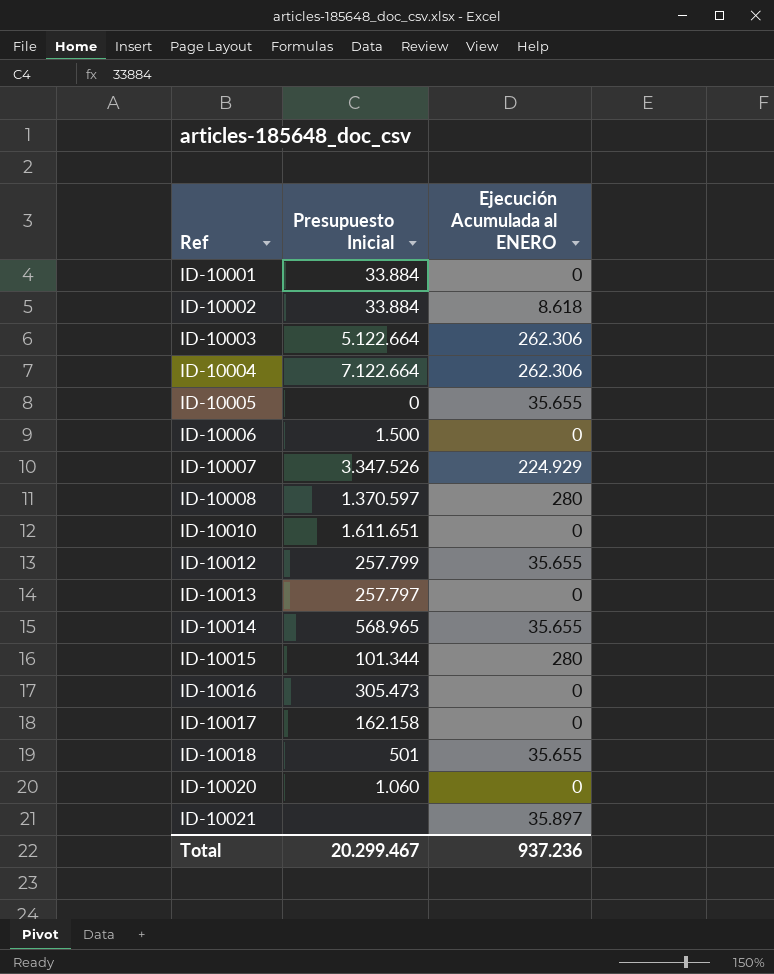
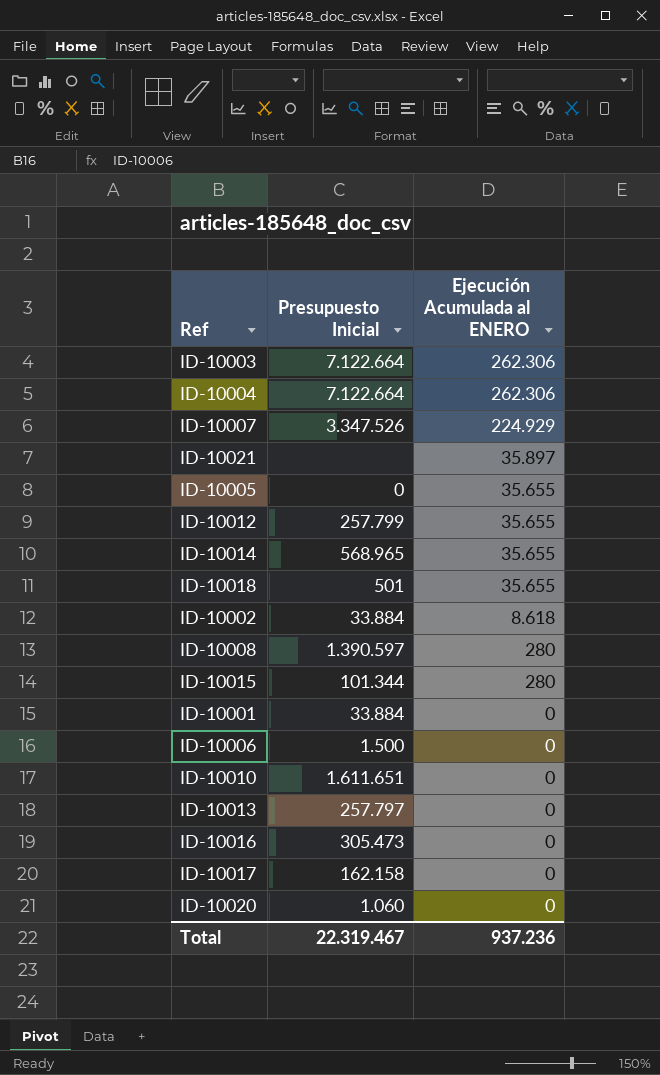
row order: Ref ascending -> Ejecución Acumulada al ENERO descending
ID-10003 | Presupuesto Inicial: 5.122.664 -> 7.122.664
ID-10008 | Presupuesto Inicial: 1.370.597 -> 1.390.597
Total | Presupuesto Inicial: 20.299.467 -> 22.319.467

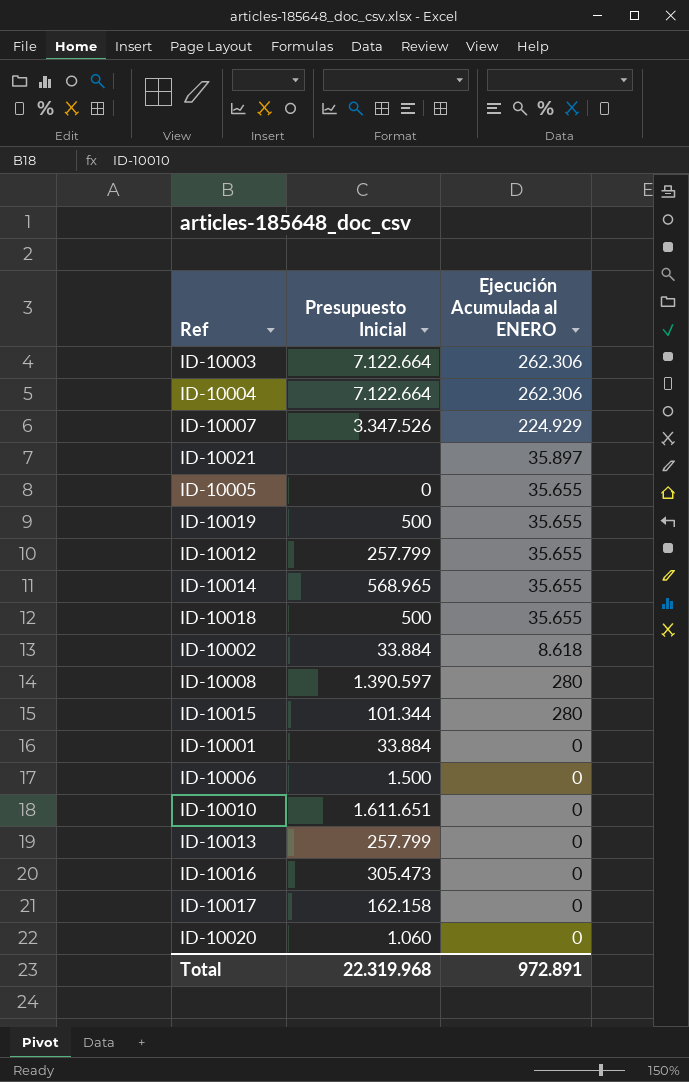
row ID-10019: none -> 500 | 35.655
ID-10018 | Presupuesto Inicial: 501 -> 500
ID-10013 | Presupuesto Inicial: 257.797 -> 257.799
Total | Presupuesto Inicial: 22.319.467 -> 22.319.968
Total | Ejecución Acumulada al ENERO: 937.236 -> 972.891

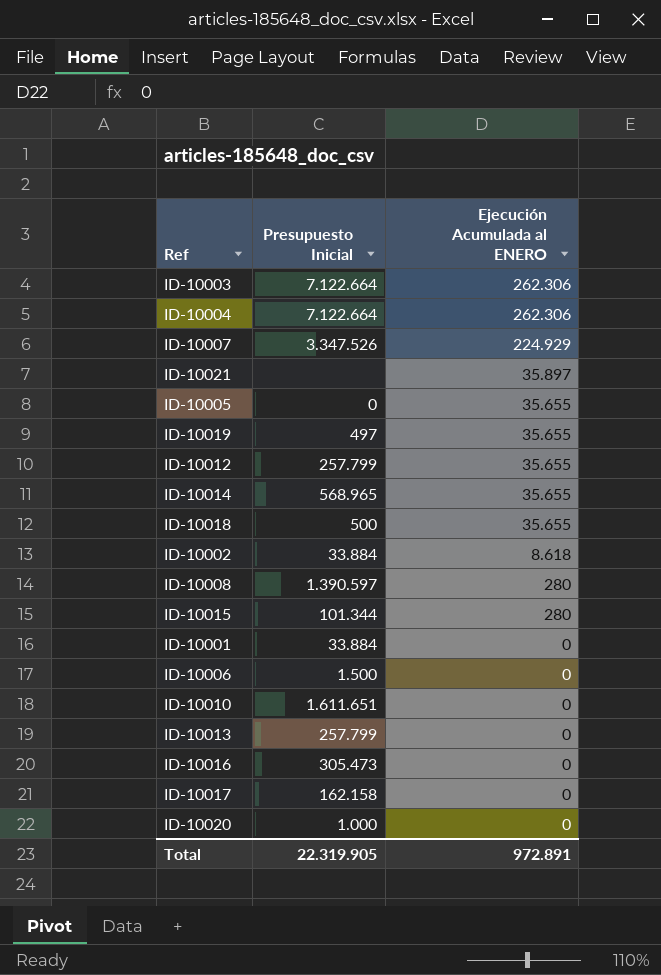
ID-10019 | Presupuesto Inicial: 500 -> 497
ID-10020 | Presupuesto Inicial: 1.060 -> 1.000
Total | Presupuesto Inicial: 22.319.968 -> 22.319.905

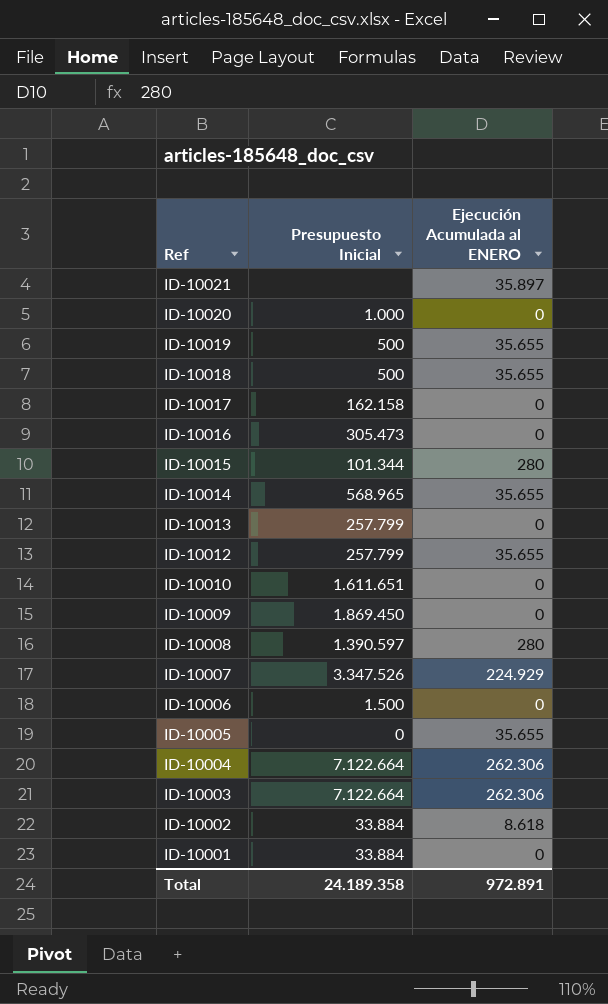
row order: Ejecución Acumulada al ENERO descending -> Ref descending
ID-10019 | Presupuesto Inicial: 497 -> 500
row ID-10009: none -> 1.869.450 | 0
Total | Presupuesto Inicial: 22.319.905 -> 24.189.358

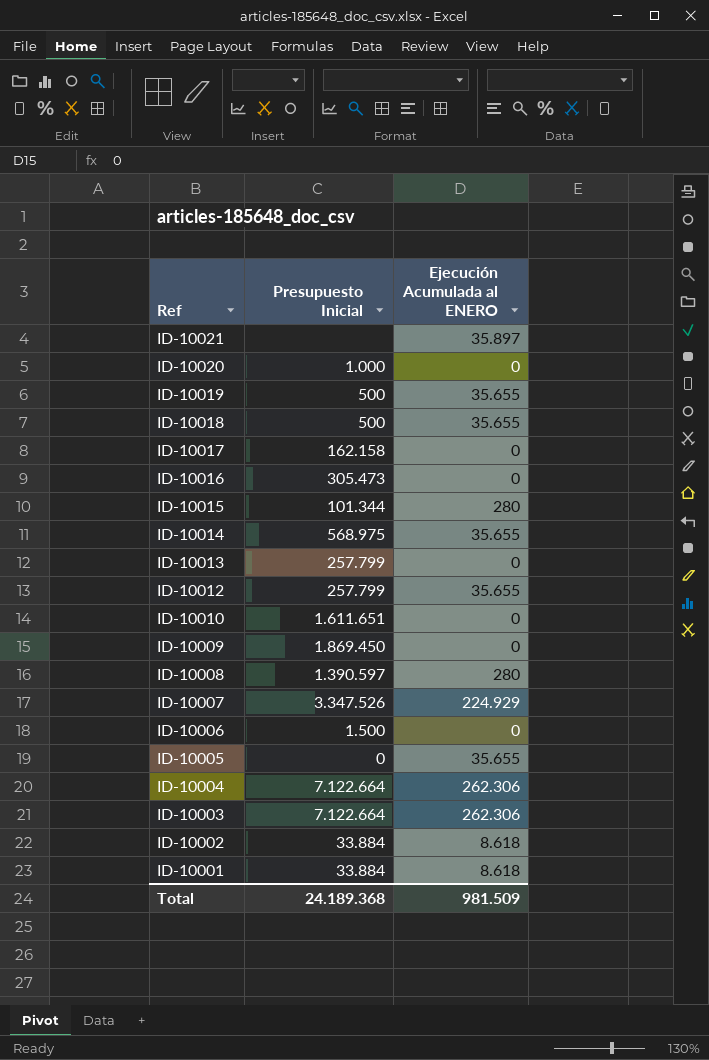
ID-10014 | Presupuesto Inicial: 568.965 -> 568.975
ID-10001 | Ejecución Acumulada al ENERO: 0 -> 8.618
Total | Presupuesto Inicial: 24.189.358 -> 24.189.368
Total | Ejecución Acumulada al ENERO: 972.891 -> 981.509

